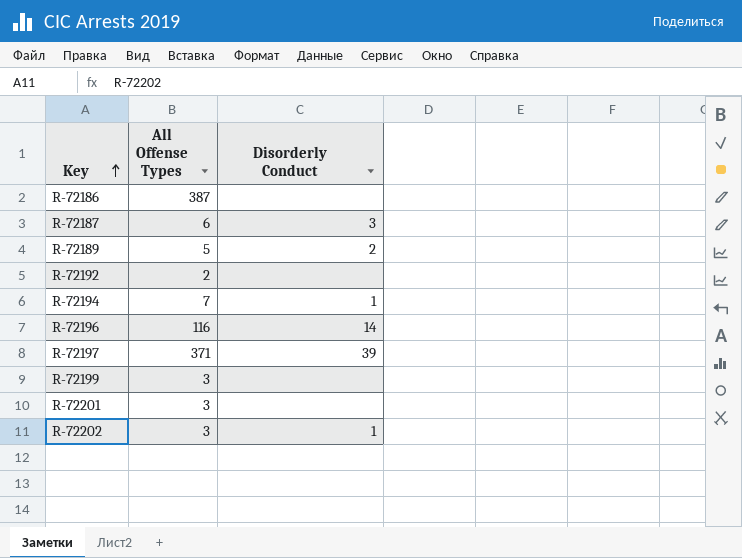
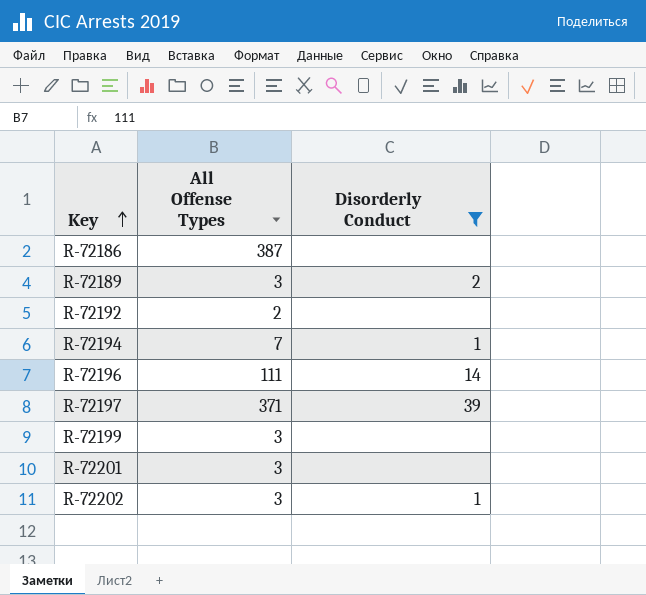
filter: none -> Disorderly Conduct != 3
R-72189 | All Offense Types: 5 -> 3
R-72196 | All Offense Types: 116 -> 111

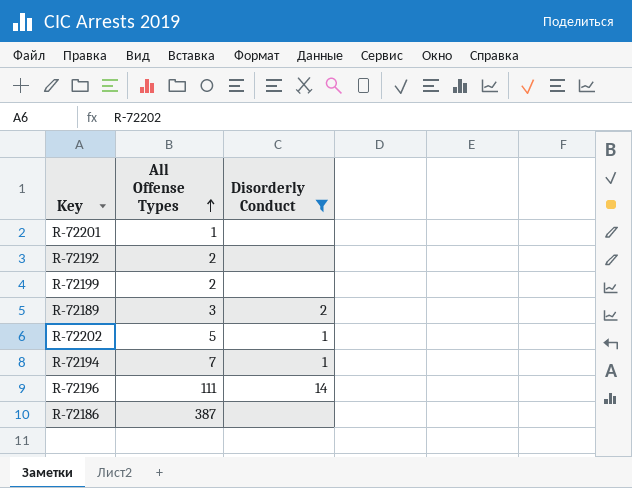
row order: Key ascending -> All Offense Types ascending
row R-72197: 371 | 39 -> none
R-72201 | All Offense Types: 3 -> 1
R-72199 | All Offense Types: 3 -> 2
R-72202 | All Offense Types: 3 -> 5

